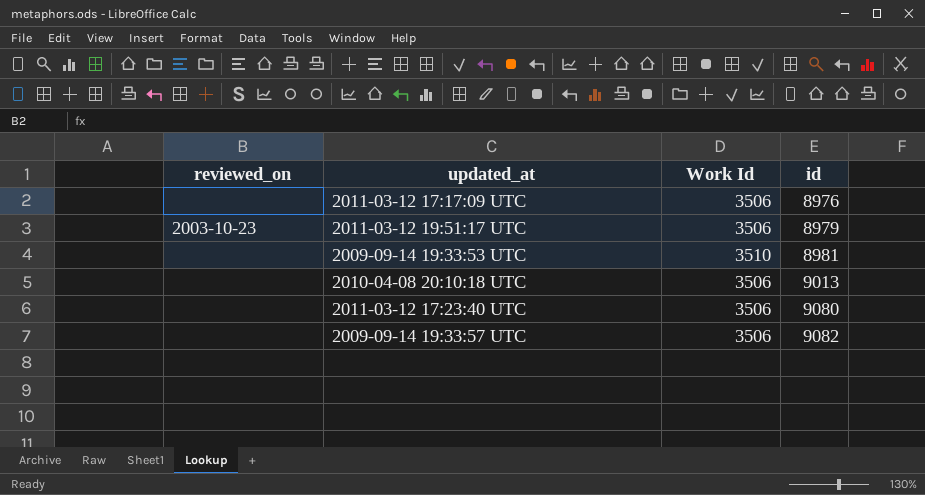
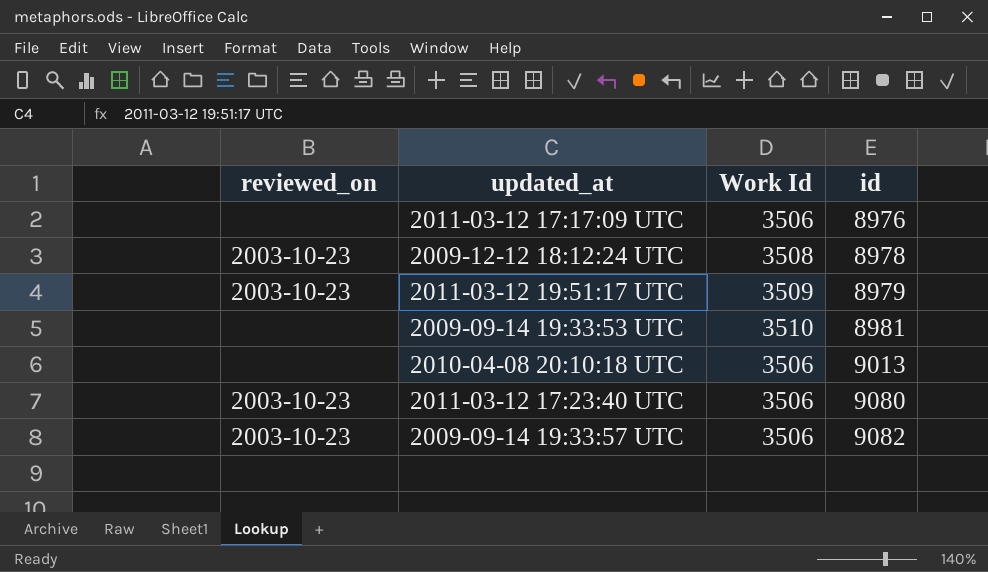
row 2009-12-12 18:12:24 UTC: none -> 2003-10-23 | 3508 | 8978
2011-03-12 19:51:17 UTC | Work Id: 3506 -> 3509
2011-03-12 17:23:40 UTC | reviewed_on: none -> 2003-10-23
2009-09-14 19:33:57 UTC | reviewed_on: none -> 2003-10-23

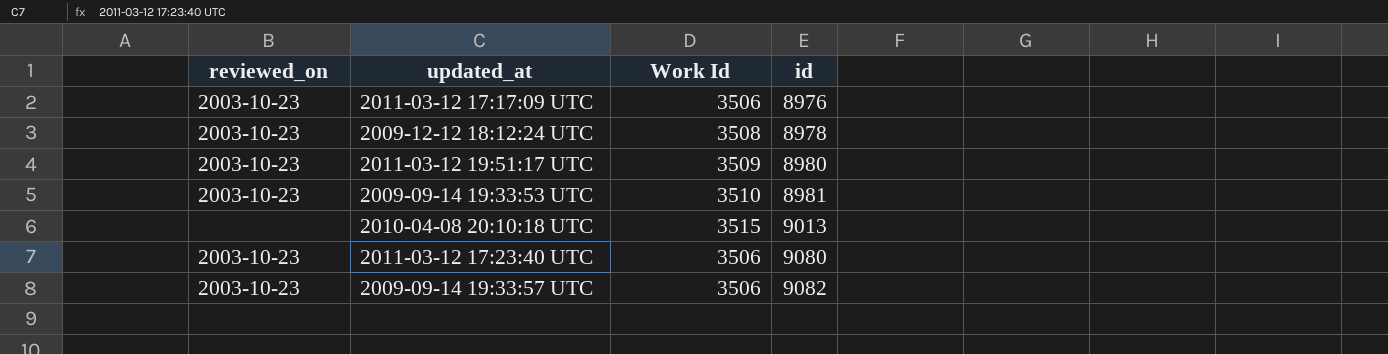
2011-03-12 17:17:09 UTC | reviewed_on: none -> 2003-10-23
2011-03-12 19:51:17 UTC | id: 8979 -> 8980
2009-09-14 19:33:53 UTC | reviewed_on: none -> 2003-10-23
2010-04-08 20:10:18 UTC | Work Id: 3506 -> 3515

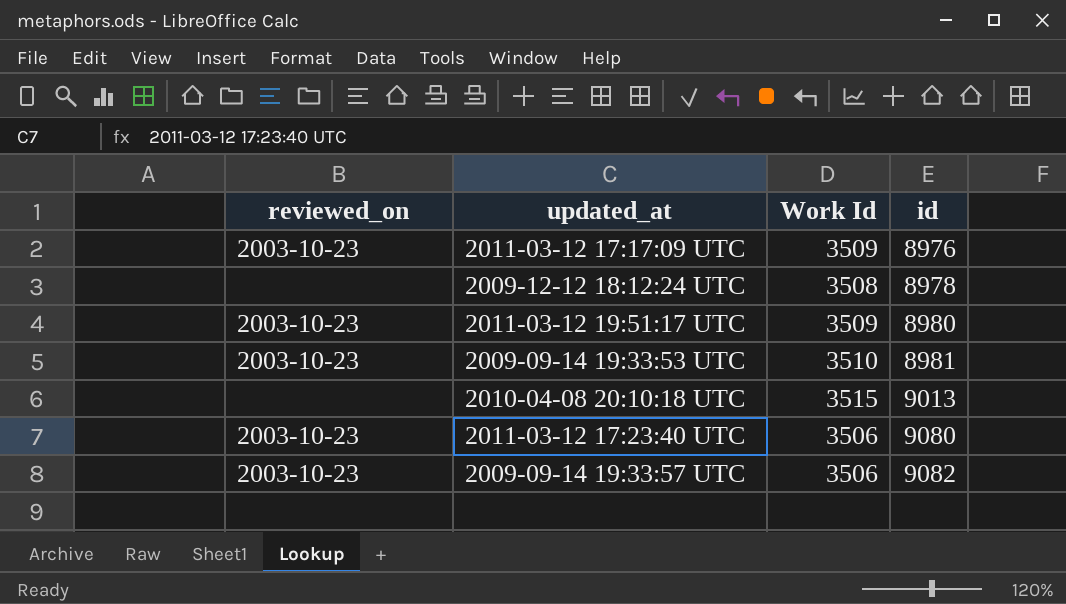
2011-03-12 17:17:09 UTC | Work Id: 3506 -> 3509
2009-12-12 18:12:24 UTC | reviewed_on: 2003-10-23 -> none

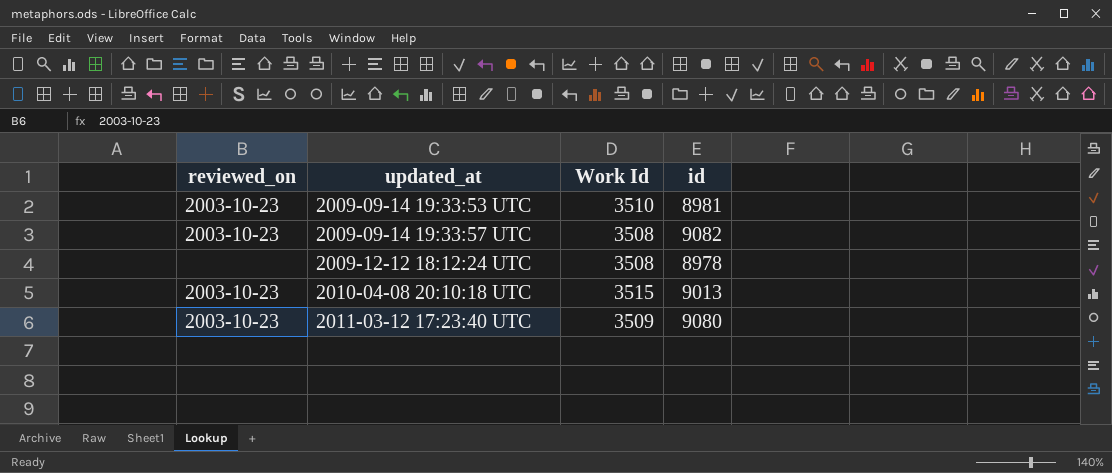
row order: id ascending -> updated_at ascending
row 2011-03-12 17:17:09 UTC: 2003-10-23 | 3509 | 8976 -> none
row 2011-03-12 19:51:17 UTC: 2003-10-23 | 3509 | 8980 -> none
2009-09-14 19:33:57 UTC | Work Id: 3506 -> 3508
2010-04-08 20:10:18 UTC | reviewed_on: none -> 2003-10-23
2011-03-12 17:23:40 UTC | Work Id: 3506 -> 3509

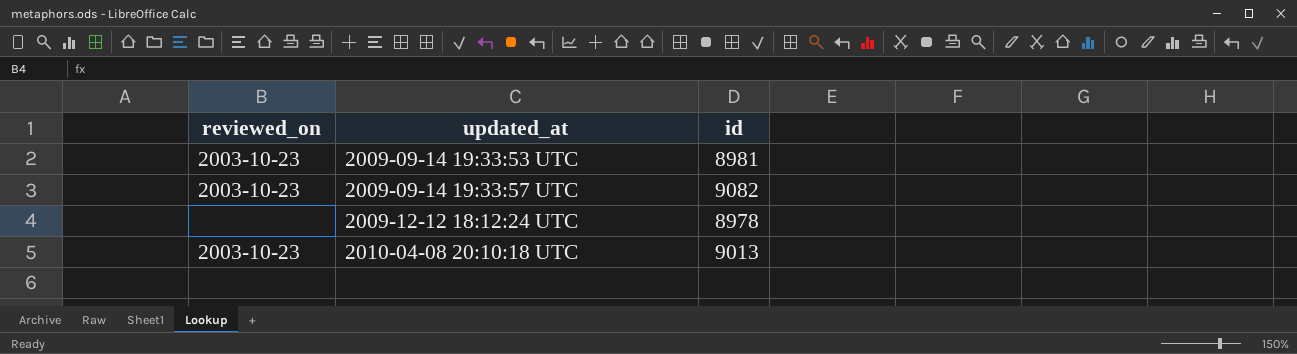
column Work Id | position: 3 -> none
row 2011-03-12 17:23:40 UTC: 2003-10-23 | 3509 | 9080 -> none

